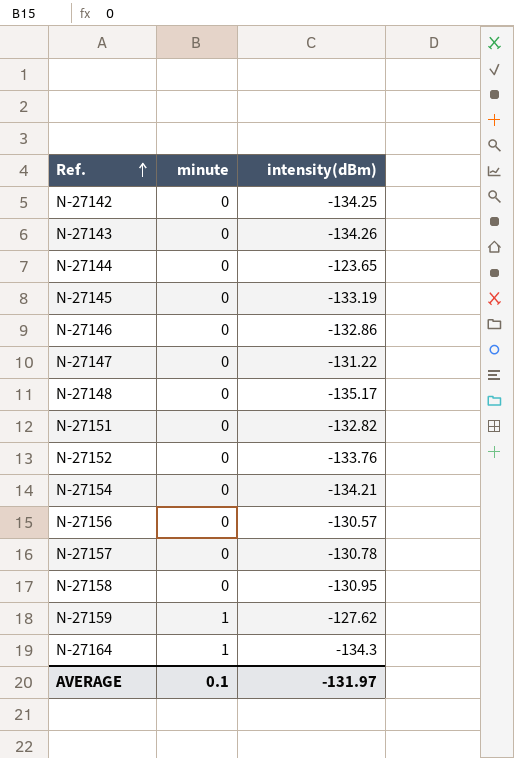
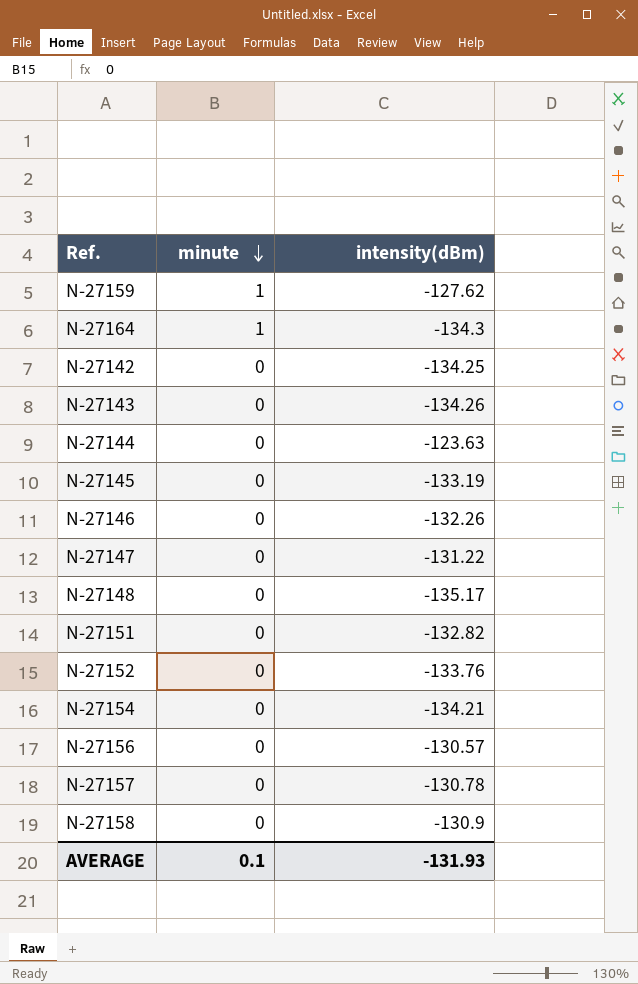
row order: Ref. ascending -> minute descending
N-27144 | intensity(dBm): -123.65 -> -123.63
N-27146 | intensity(dBm): -132.86 -> -132.26
N-27158 | intensity(dBm): -130.95 -> -130.9
AVERAGE | intensity(dBm): -131.97 -> -131.93

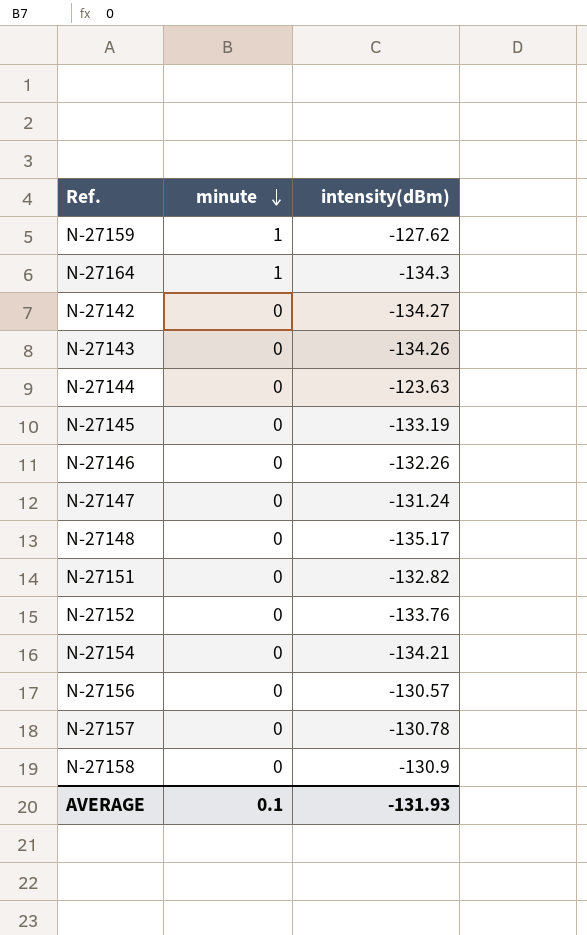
N-27142 | intensity(dBm): -134.25 -> -134.27
N-27147 | intensity(dBm): -131.22 -> -131.24

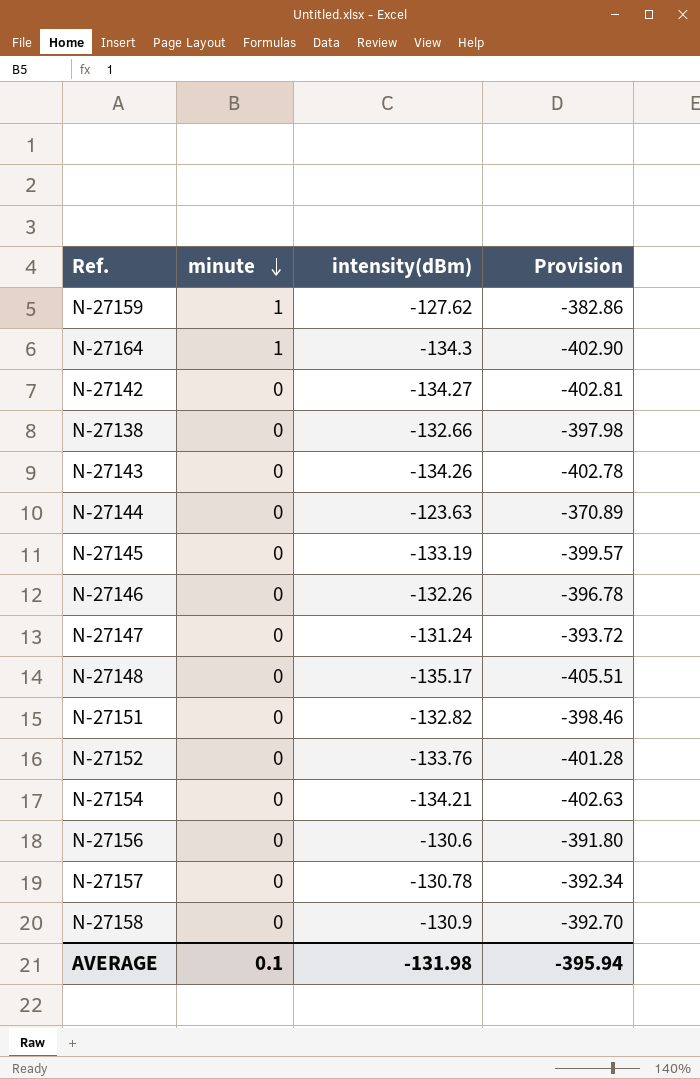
column Provision | formula: none -> [intensity(dBm)] * 3
row N-27138: none -> 0 | -132.66 | -397.98
N-27156 | intensity(dBm): -130.57 -> -130.6
AVERAGE | intensity(dBm): -131.93 -> -131.98

